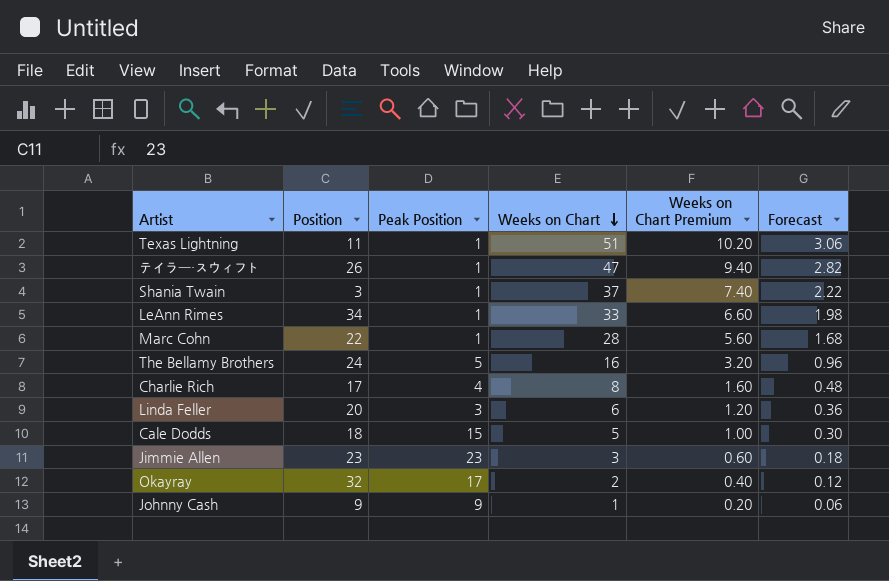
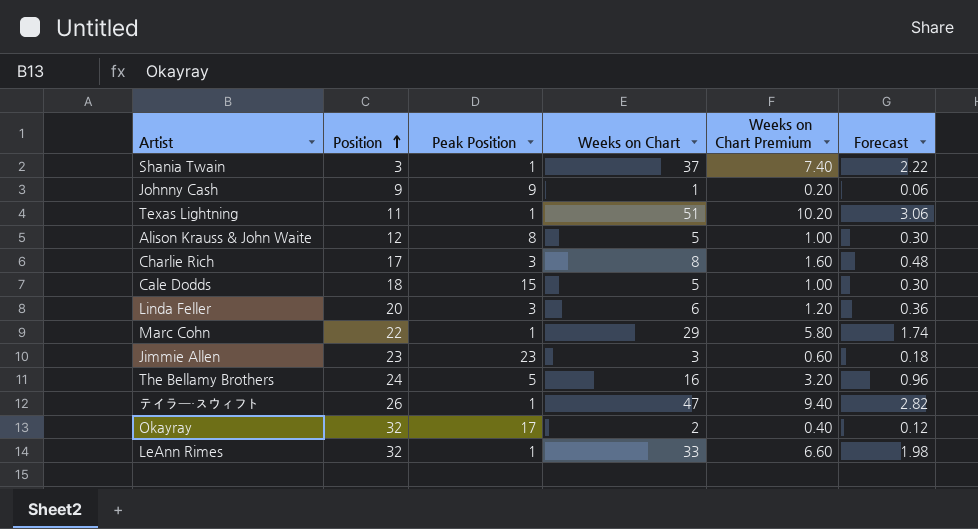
row order: Weeks on Chart descending -> Position ascending
row Alison Krauss & John Waite: none -> 12 | 8 | 5 | 1.00 | 0.30
Charlie Rich | Peak Position: 4 -> 3
Marc Cohn | Weeks on Chart: 28 -> 29
Marc Cohn | Weeks on Chart Premium: 5.60 -> 5.80
Marc Cohn | Forecast: 1.68 -> 1.74
LeAnn Rimes | Position: 34 -> 32

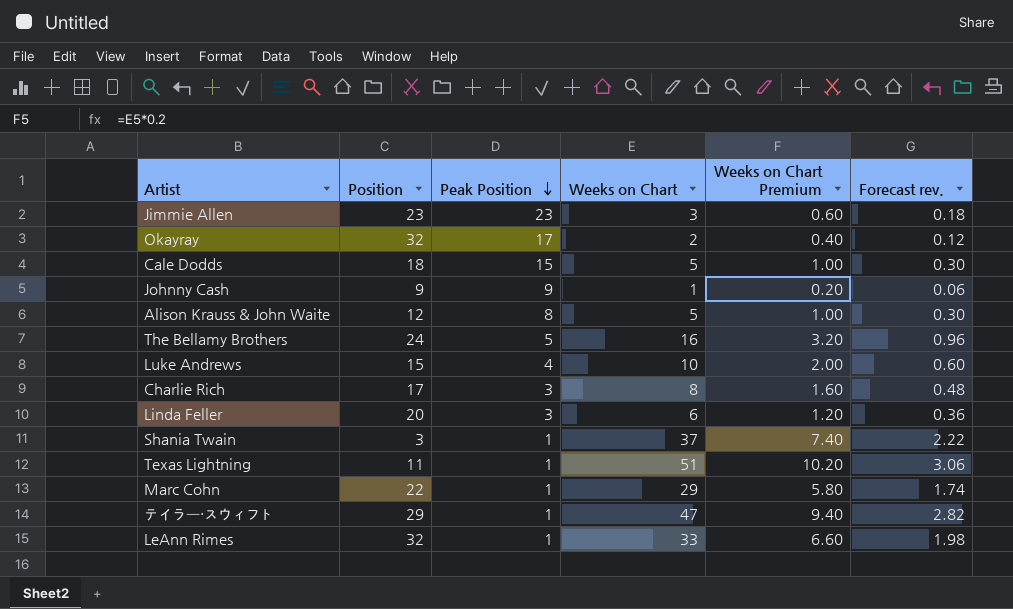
row order: Position ascending -> Peak Position descending
column name: Forecast -> Forecast rev.
row Luke Andrews: none -> 15 | 4 | 10 | 2.00 | 0.60
テイラー・スウィフト | Position: 26 -> 29

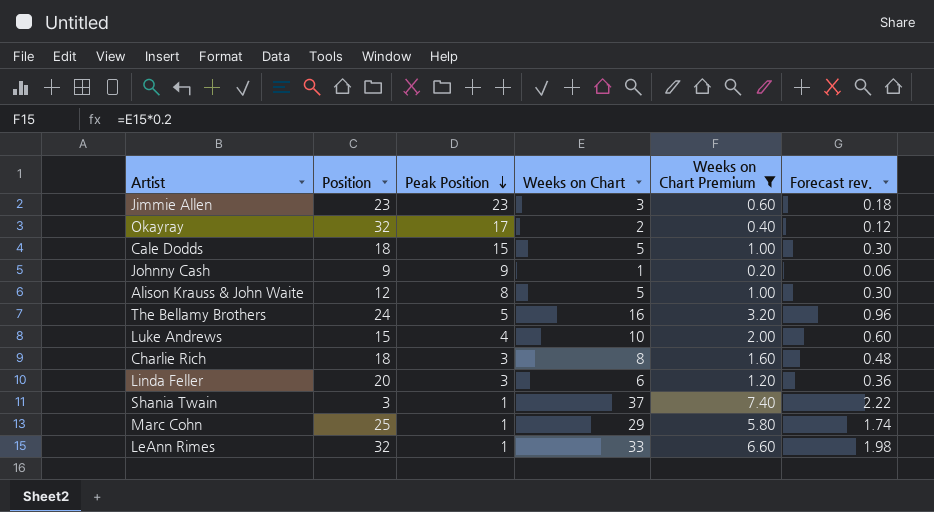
filter: none -> Weeks on Chart Premium <= 7.40
Charlie Rich | Position: 17 -> 18
Marc Cohn | Position: 22 -> 25

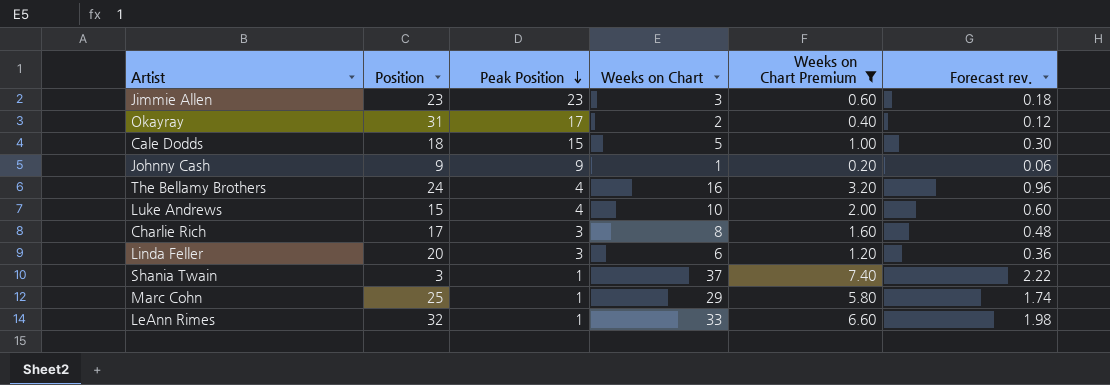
row Alison Krauss & John Waite: 12 | 8 | 5 | 1.00 | 0.30 -> none
Okayray | Position: 32 -> 31
The Bellamy Brothers | Peak Position: 5 -> 4
Charlie Rich | Position: 18 -> 17

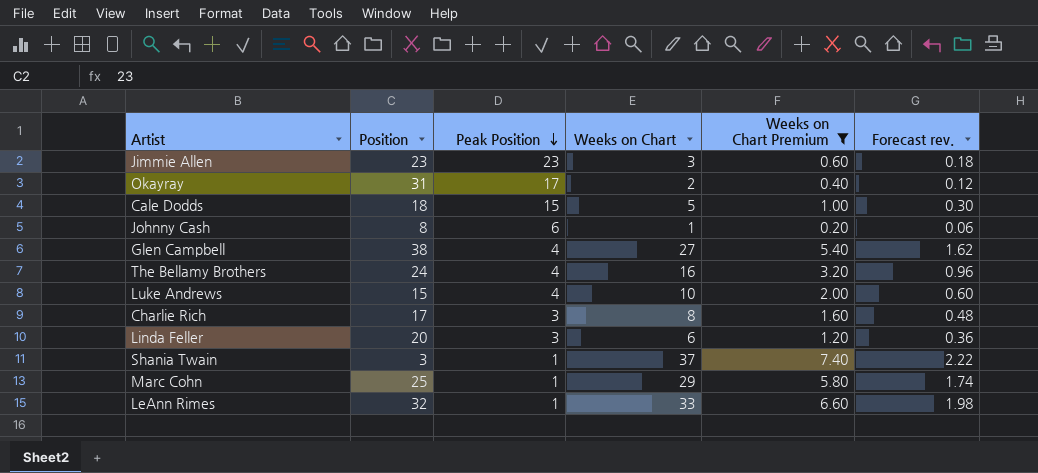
Johnny Cash | Position: 9 -> 8
Johnny Cash | Peak Position: 9 -> 6
row Glen Campbell: none -> 38 | 4 | 27 | 5.40 | 1.62

